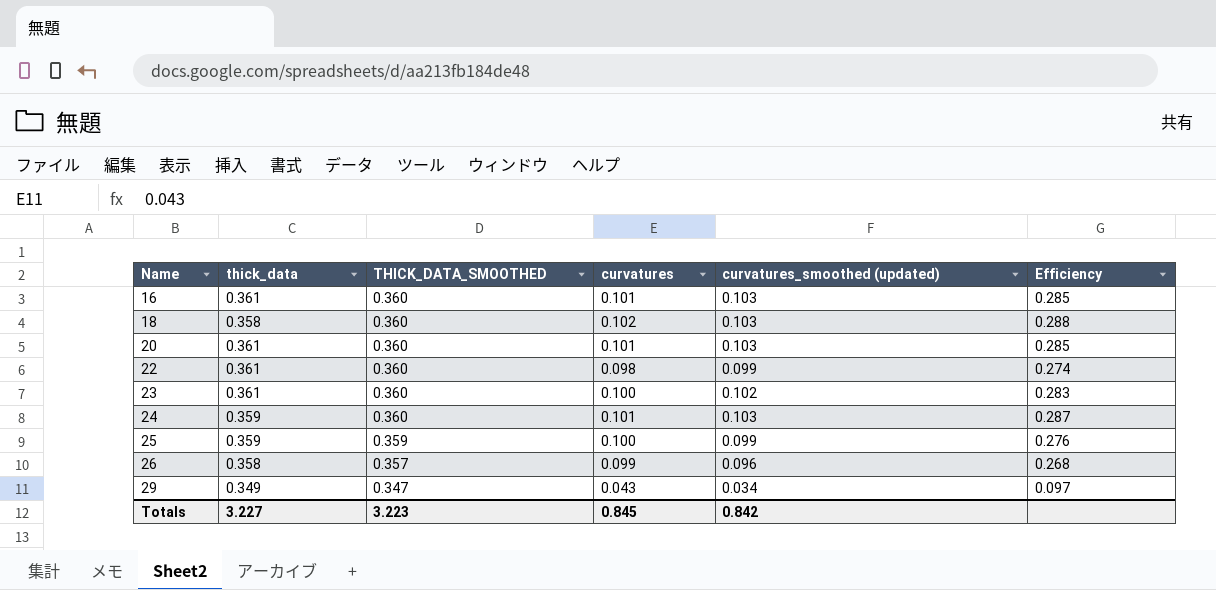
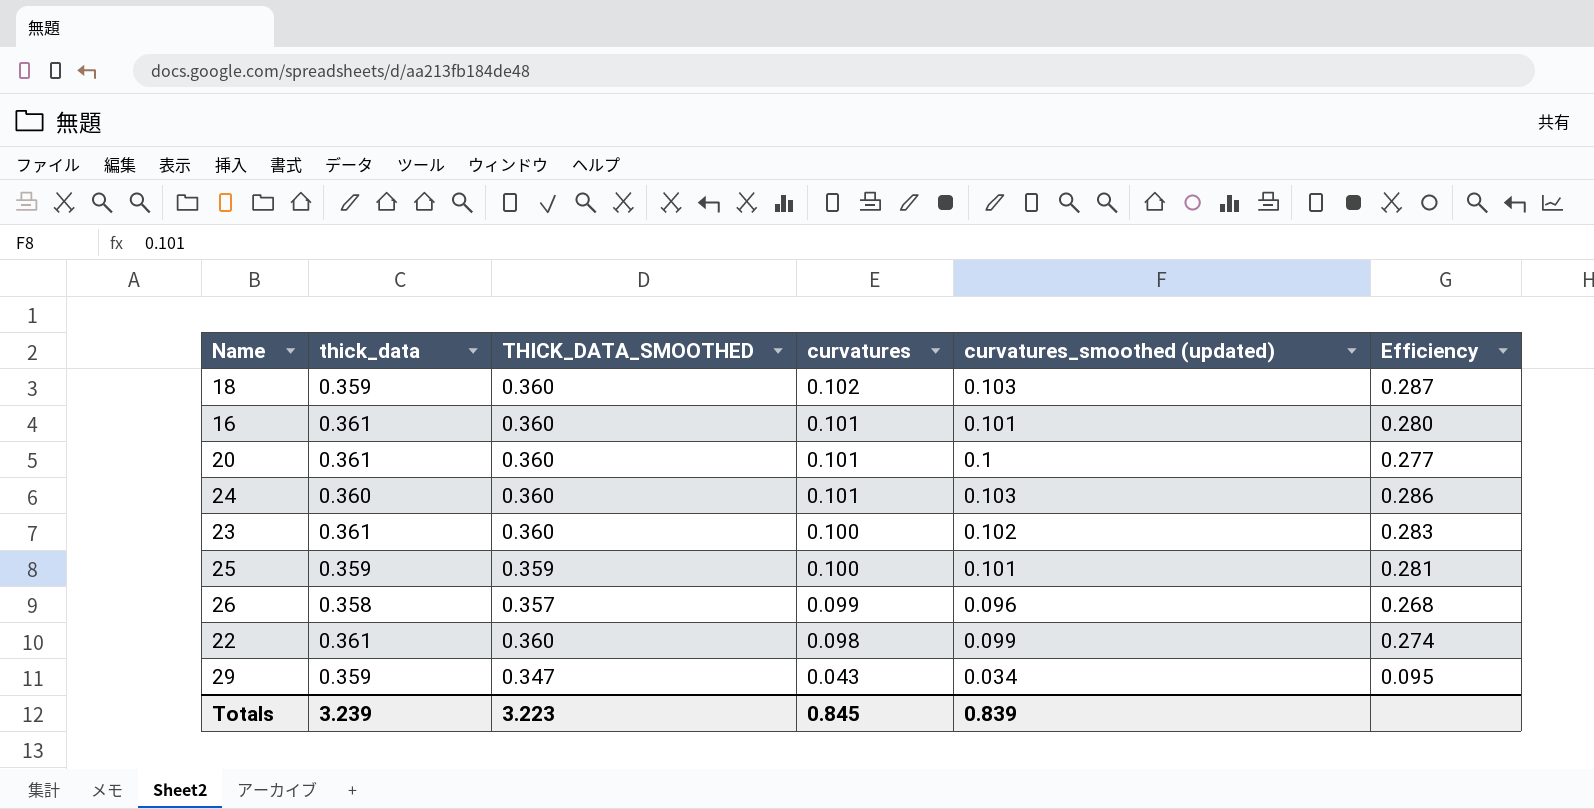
row order: Name ascending -> curvatures descending
18 | thick_data: 0.358 -> 0.359
18 | Efficiency: 0.288 -> 0.287
16 | curvatures_smoothed (updated): 0.103 -> 0.101
16 | Efficiency: 0.285 -> 0.280
20 | curvatures_smoothed (updated): 0.103 -> 0.1
20 | Efficiency: 0.285 -> 0.277
24 | thick_data: 0.359 -> 0.360
24 | Efficiency: 0.287 -> 0.286
25 | curvatures_smoothed (updated): 0.099 -> 0.101
25 | Efficiency: 0.276 -> 0.281
29 | thick_data: 0.349 -> 0.359
29 | Efficiency: 0.097 -> 0.095
Totals | thick_data: 3.227 -> 3.239
Totals | curvatures_smoothed (updated): 0.842 -> 0.839

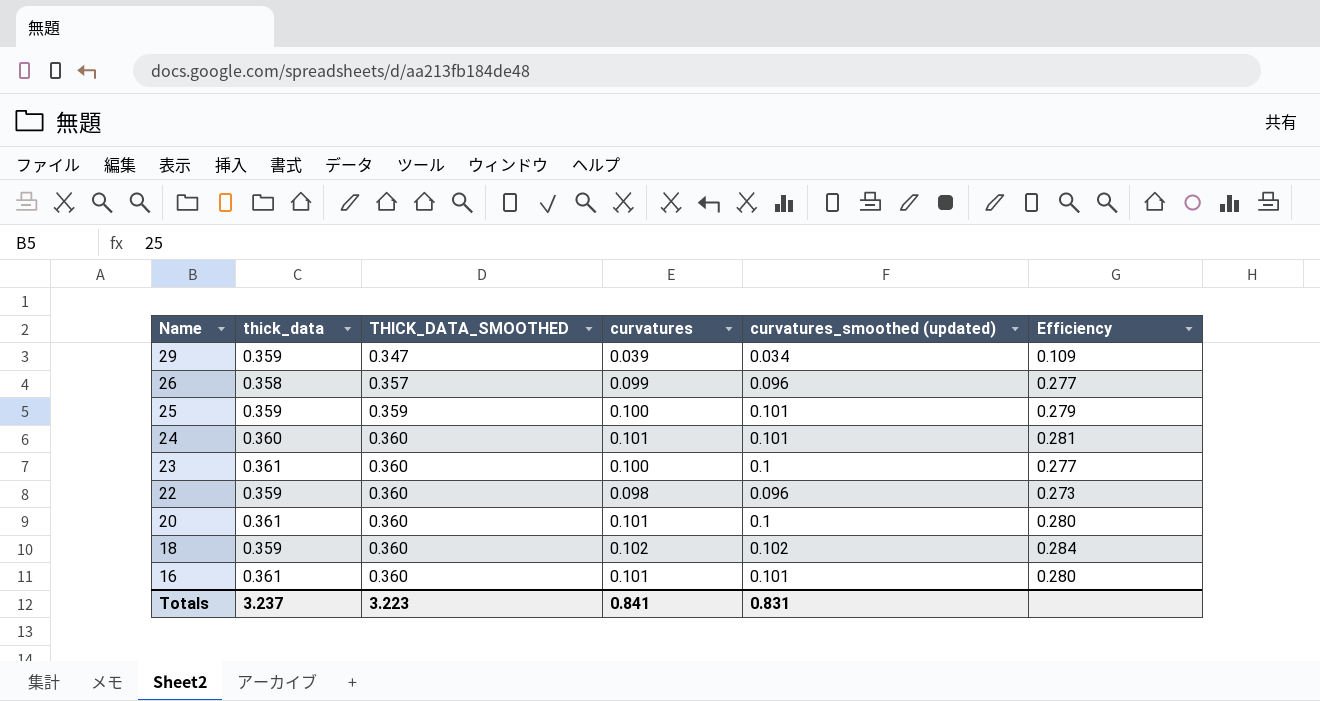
row order: curvatures descending -> Name descending
column Efficiency | formula: [curvatures_smoothed (updated)] / [thick_data] -> [curvatures] / [thick_data]
29 | curvatures: 0.043 -> 0.039
24 | curvatures_smoothed (updated): 0.103 -> 0.101
23 | curvatures_smoothed (updated): 0.102 -> 0.1
22 | thick_data: 0.361 -> 0.359
22 | curvatures_smoothed (updated): 0.099 -> 0.096
18 | curvatures_smoothed (updated): 0.103 -> 0.102
Totals | thick_data: 3.239 -> 3.237
Totals | curvatures: 0.845 -> 0.841
Totals | curvatures_smoothed (updated): 0.839 -> 0.831

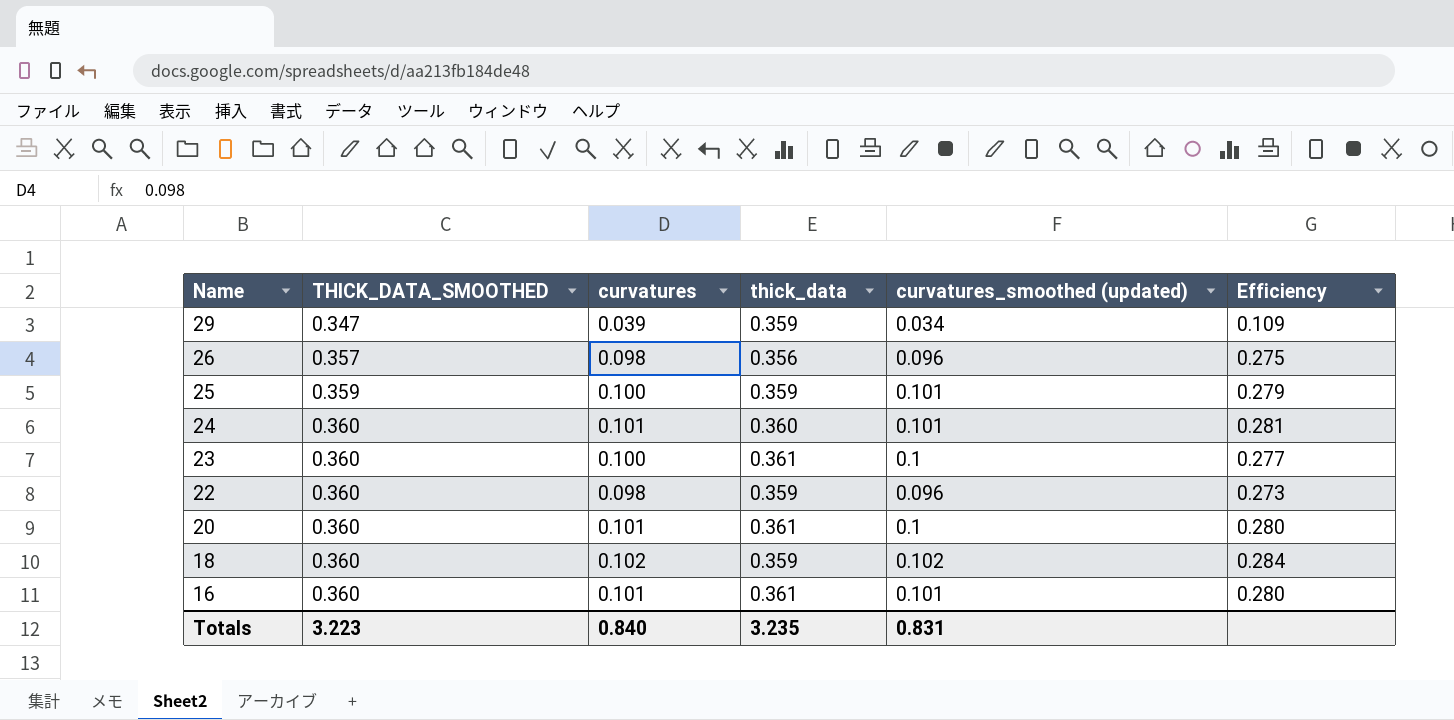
column thick_data | position: 2 -> 4
26 | curvatures: 0.099 -> 0.098
26 | thick_data: 0.358 -> 0.356
26 | Efficiency: 0.277 -> 0.275
Totals | curvatures: 0.841 -> 0.840
Totals | thick_data: 3.237 -> 3.235

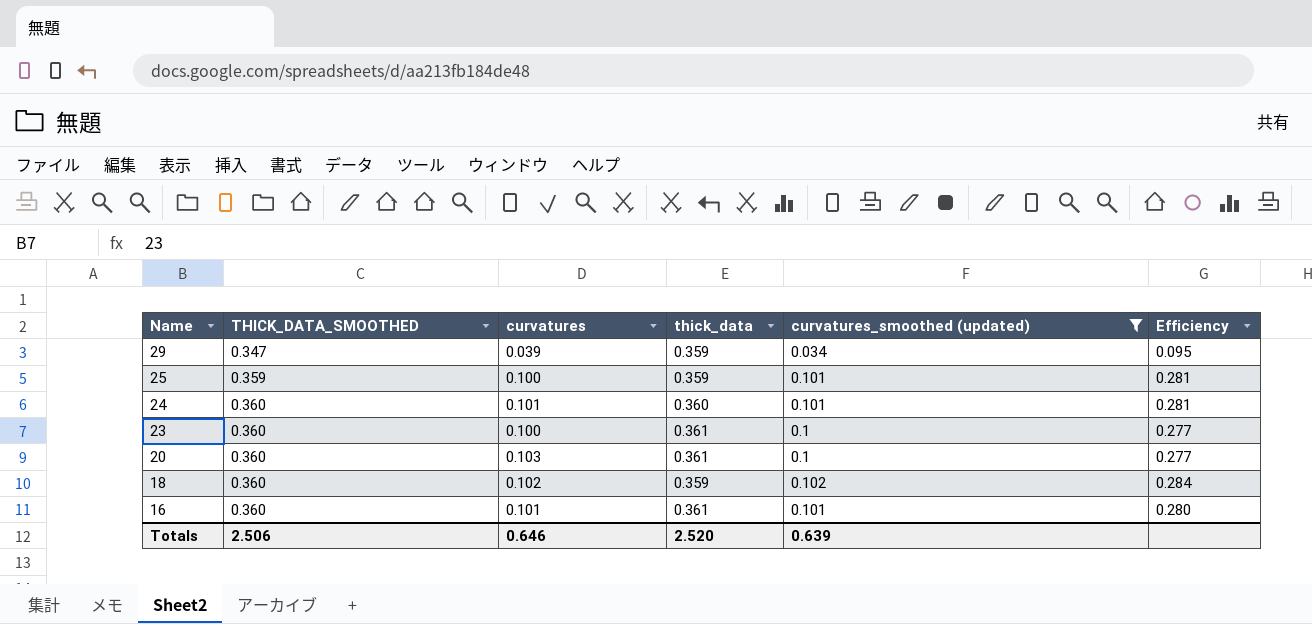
filter: none -> curvatures_smoothed (updated) != 0.096
column Efficiency | formula: [curvatures] / [thick_data] -> [curvatures_smoothed (updated)] / [thick_data]
20 | curvatures: 0.101 -> 0.103
Totals | THICK_DATA_SMOOTHED: 3.223 -> 2.506
Totals | curvatures: 0.840 -> 0.646
Totals | thick_data: 3.235 -> 2.520
Totals | curvatures_smoothed (updated): 0.831 -> 0.639

